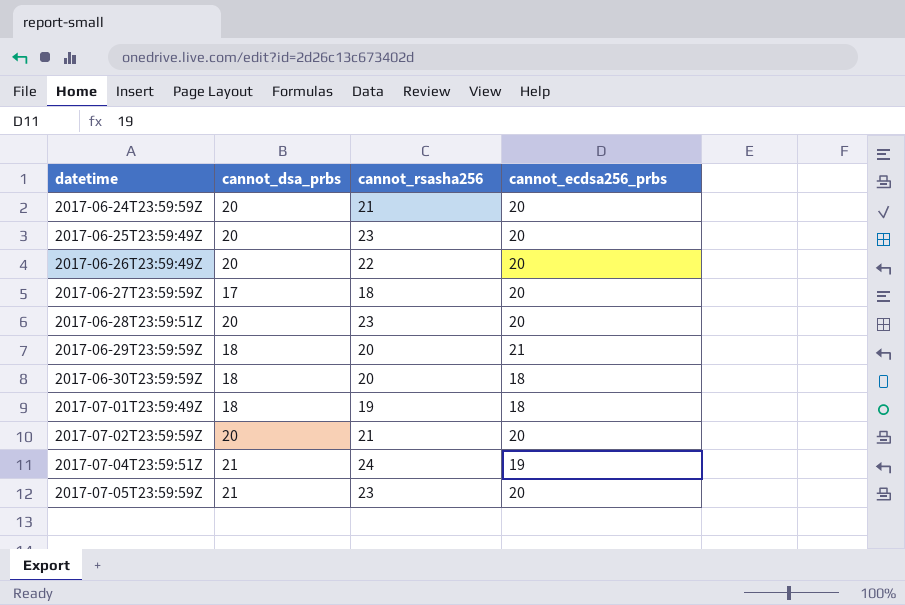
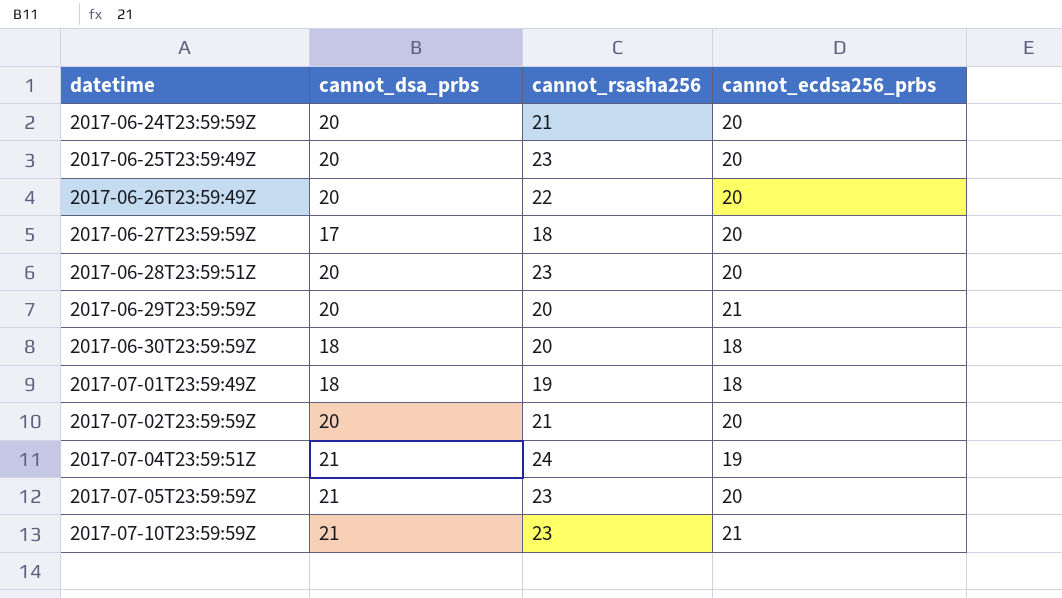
2017-06-29T23:59:59Z | cannot_dsa_prbs: 18 -> 20
row 2017-07-10T23:59:59Z: none -> 21 | 23 | 21

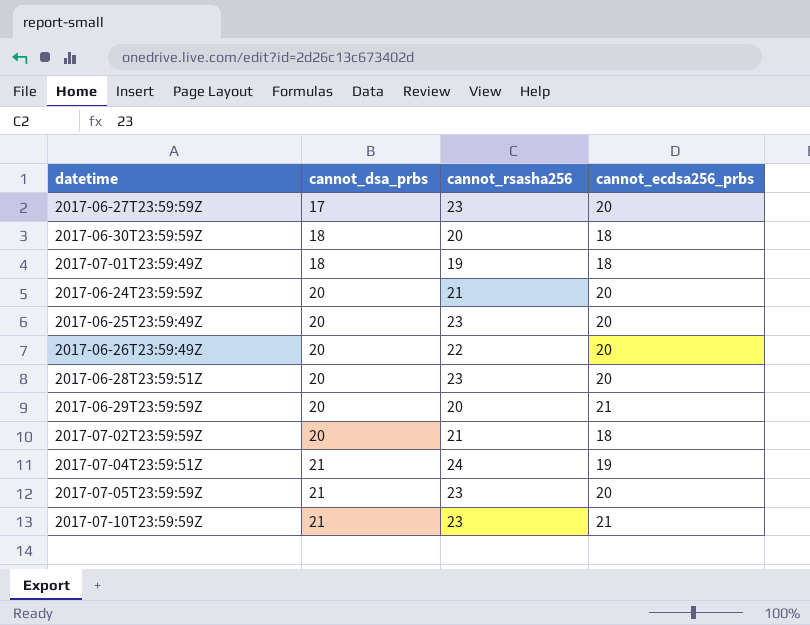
row order: datetime ascending -> cannot_dsa_prbs ascending
2017-06-27T23:59:59Z | cannot_rsasha256: 18 -> 23
2017-07-02T23:59:59Z | cannot_ecdsa256_prbs: 20 -> 18

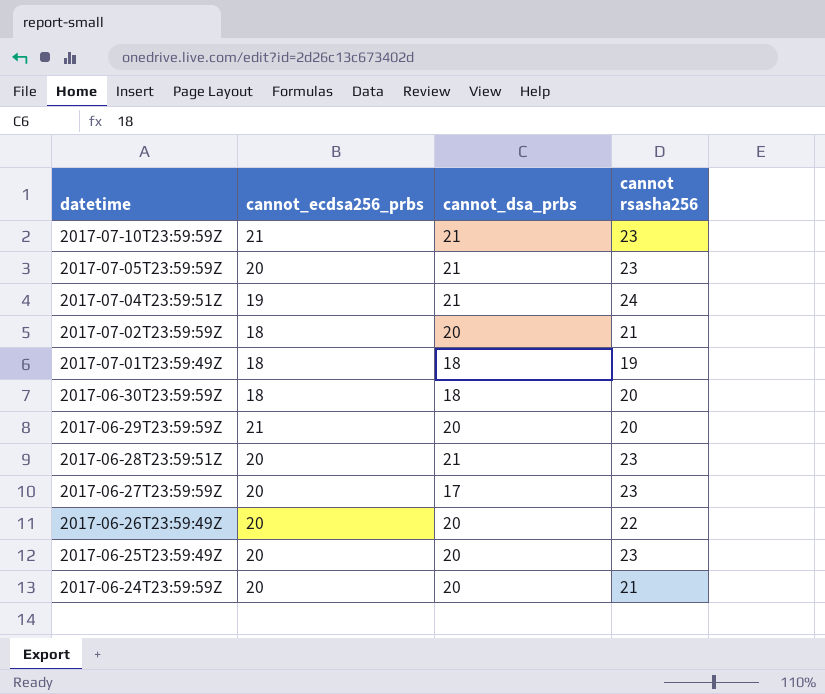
row order: cannot_dsa_prbs ascending -> datetime descending
column cannot_ecdsa256_prbs | position: 4 -> 2
column name: cannot_rsasha256 -> cannot rsasha256
2017-06-28T23:59:51Z | cannot_dsa_prbs: 20 -> 21

